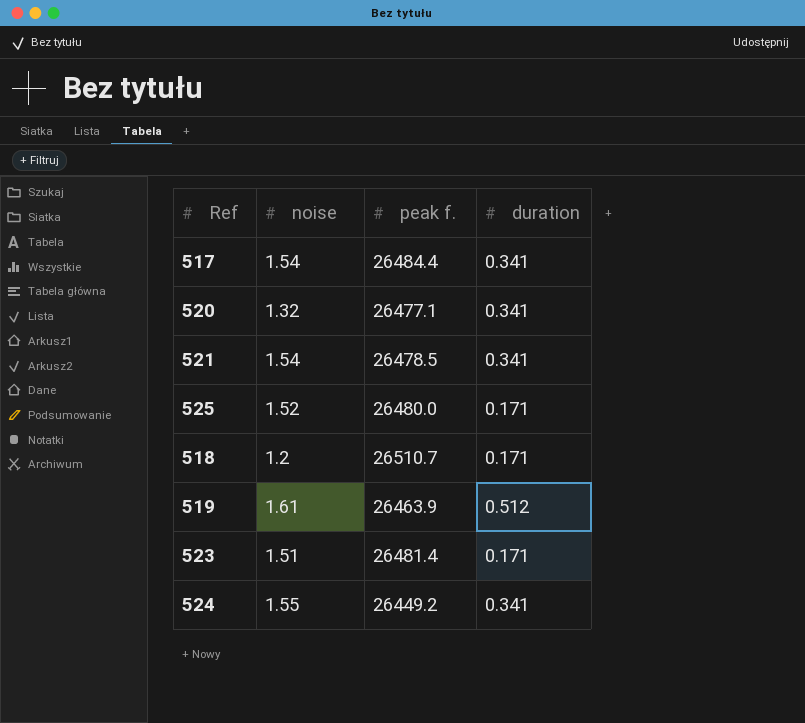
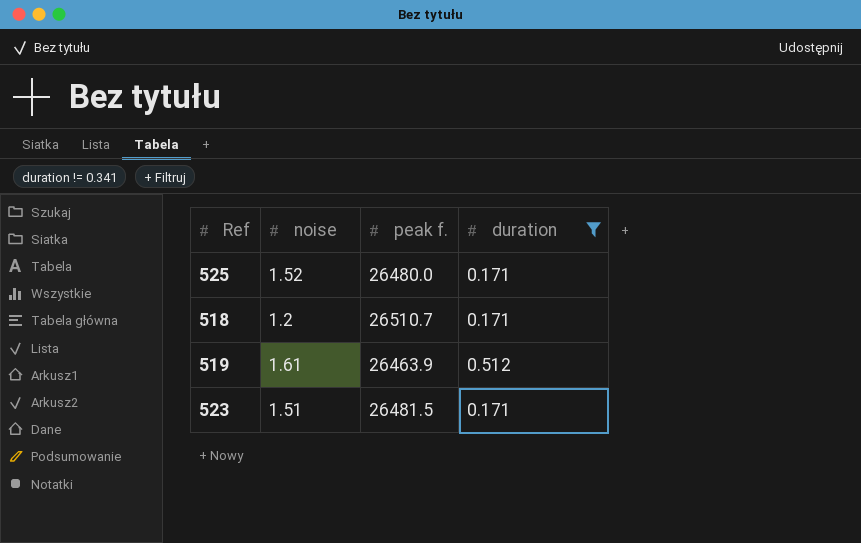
filter: none -> duration != 0.341
523 | peak f.: 26481.4 -> 26481.5

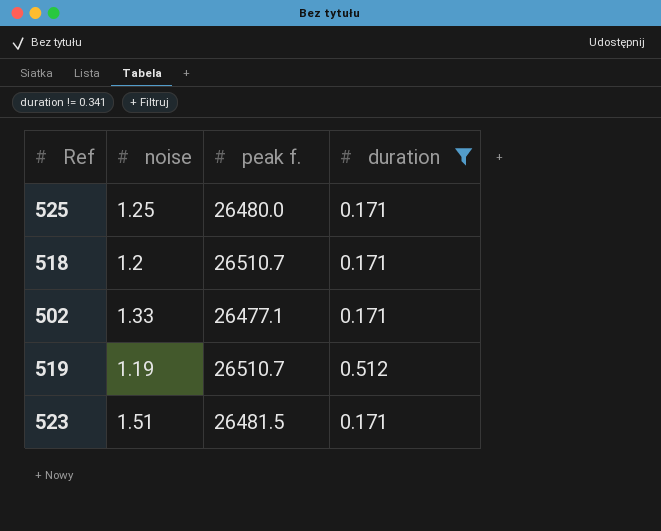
525 | noise: 1.52 -> 1.25
row 502: none -> 1.33 | 26477.1 | 0.171
519 | noise: 1.61 -> 1.19
519 | peak f.: 26463.9 -> 26510.7

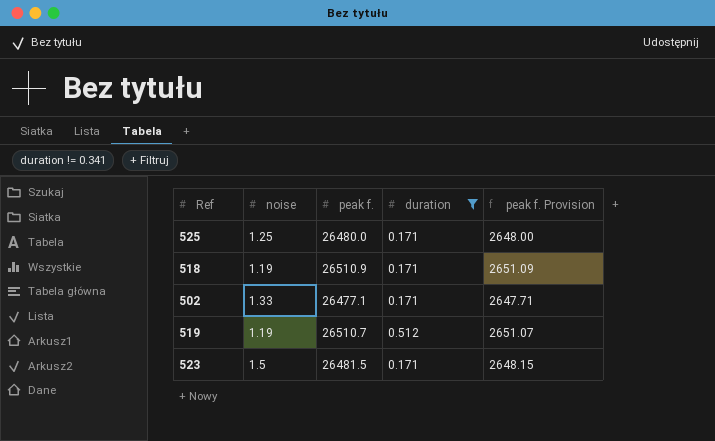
column peak f. Provision | formula: none -> [peak f.] * 0.1
518 | noise: 1.2 -> 1.19
518 | peak f.: 26510.7 -> 26510.9
523 | noise: 1.51 -> 1.5

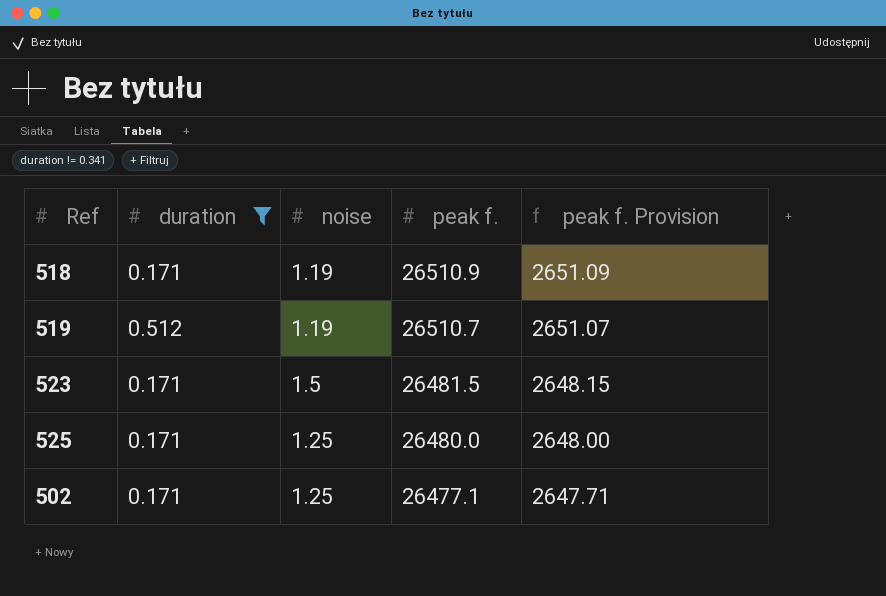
row order: none -> peak f. descending
column duration | position: 4 -> 2
502 | noise: 1.33 -> 1.25

